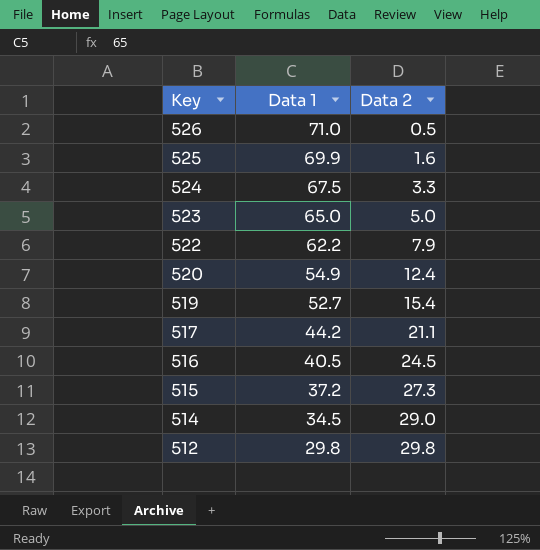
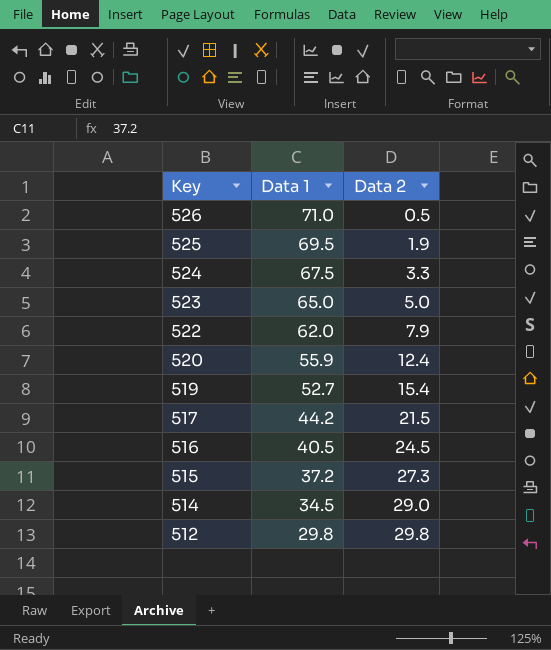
525 | Data 1: 69.9 -> 69.5
525 | Data 2: 1.6 -> 1.9
522 | Data 1: 62.2 -> 62.0
520 | Data 1: 54.9 -> 55.9
517 | Data 2: 21.1 -> 21.5

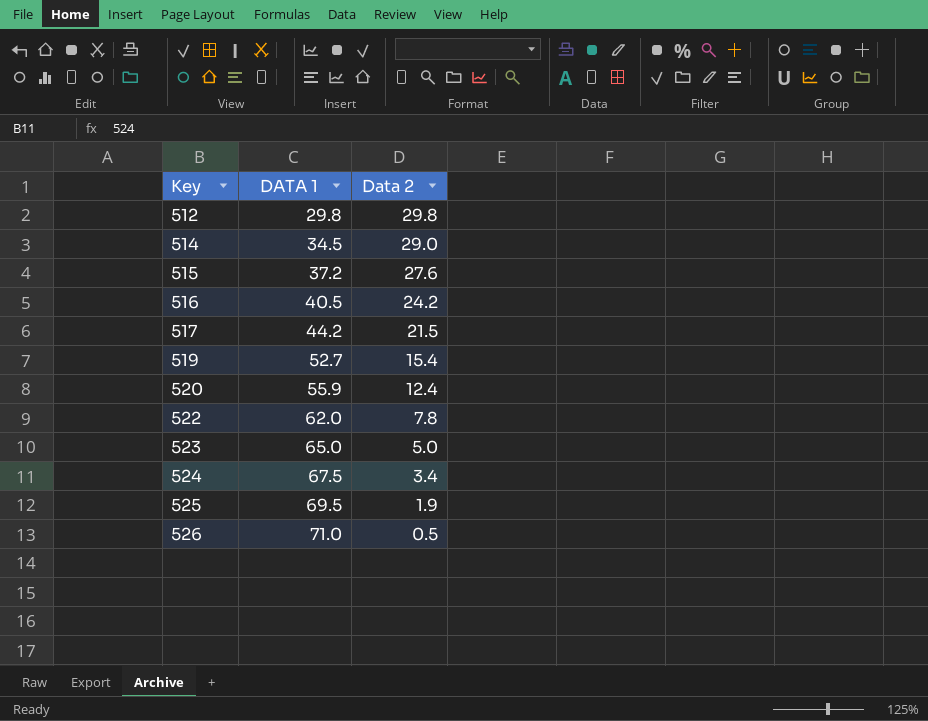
row order: Key descending -> Key ascending
column name: Data 1 -> DATA 1
515 | Data 2: 27.3 -> 27.6
516 | Data 2: 24.5 -> 24.2
522 | Data 2: 7.9 -> 7.8
524 | Data 2: 3.3 -> 3.4

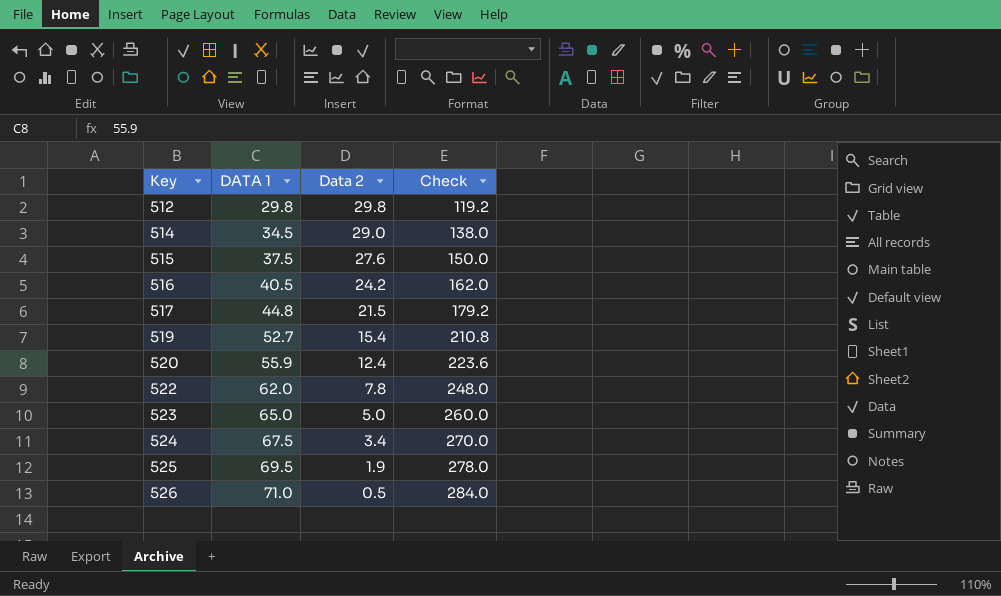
column Check | formula: none -> [DATA 1] * 4
515 | DATA 1: 37.2 -> 37.5
517 | DATA 1: 44.2 -> 44.8

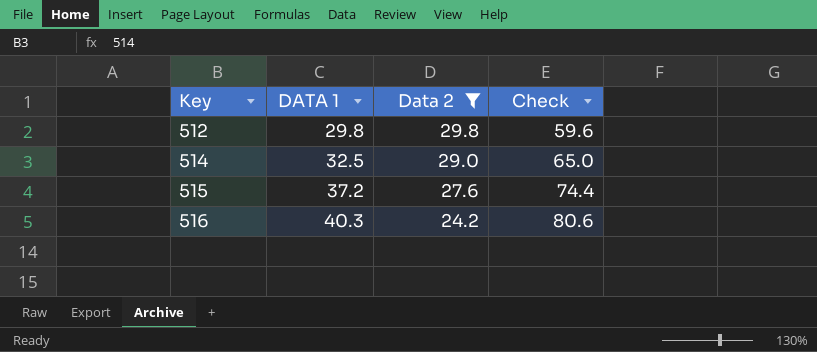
filter: none -> Data 2 >= 24.2
column Check | formula: [DATA 1] * 4 -> [DATA 1] * 2
514 | DATA 1: 34.5 -> 32.5
515 | DATA 1: 37.5 -> 37.2
516 | DATA 1: 40.5 -> 40.3

